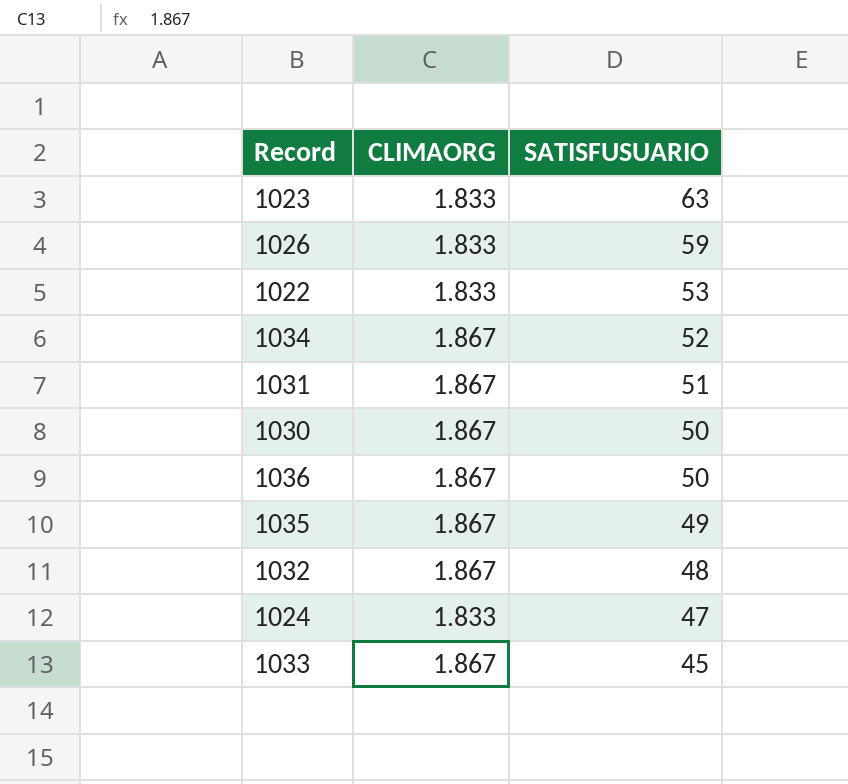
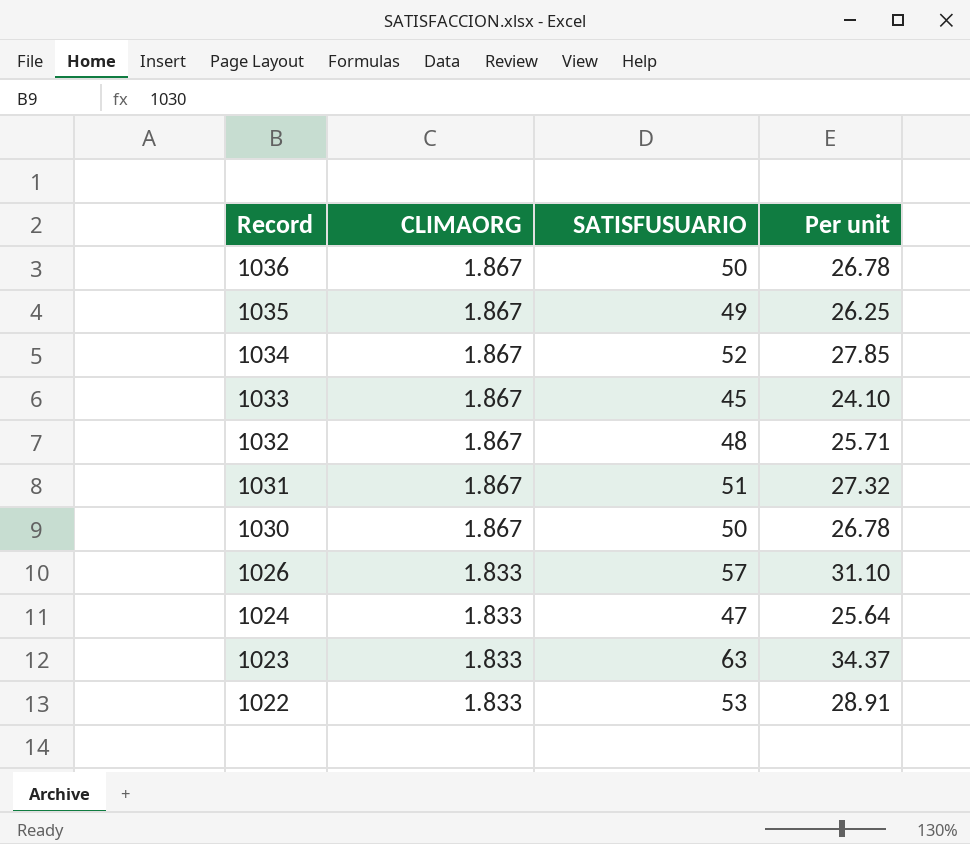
row order: SATISFUSUARIO descending -> Record descending
column Per unit | formula: none -> [SATISFUSUARIO] / [CLIMAORG]
1026 | SATISFUSUARIO: 59 -> 57

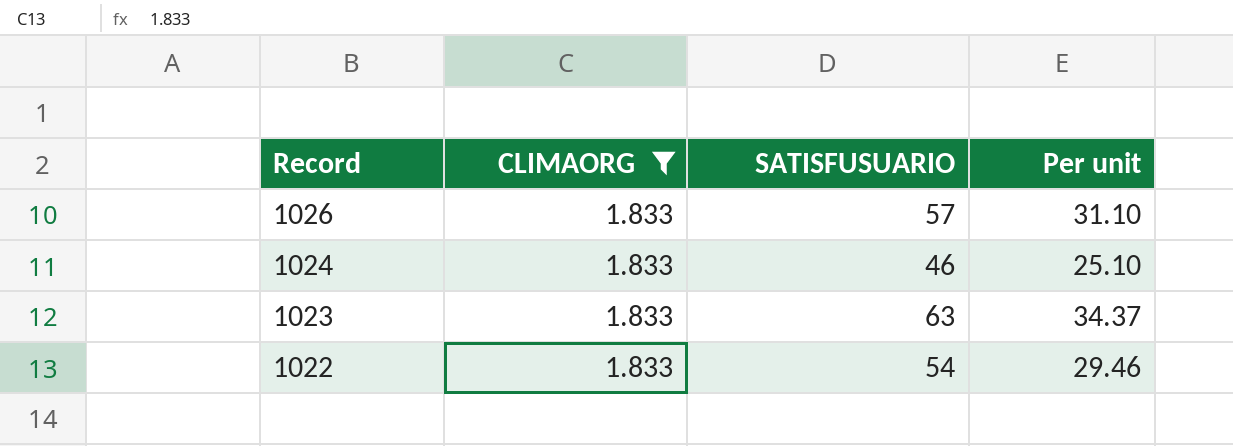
filter: none -> CLIMAORG = 1.833
1024 | SATISFUSUARIO: 47 -> 46
1024 | Per unit: 25.64 -> 25.10
1022 | SATISFUSUARIO: 53 -> 54
1022 | Per unit: 28.91 -> 29.46

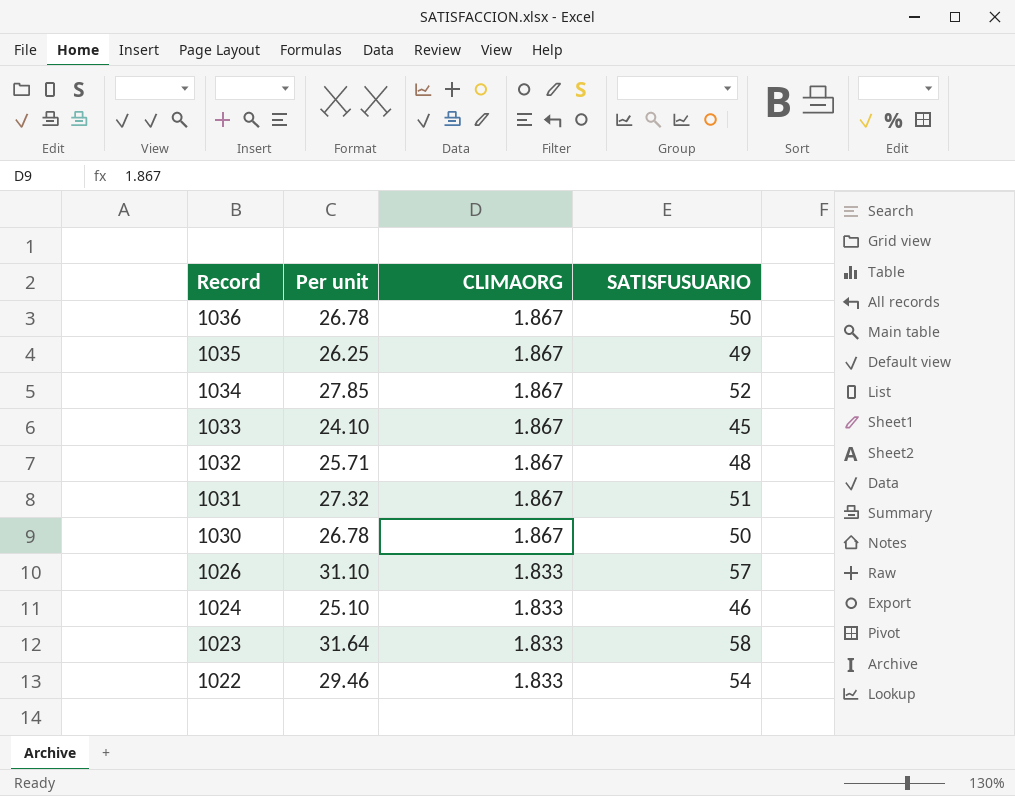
filter: CLIMAORG = 1.833 -> none
column Per unit | position: 4 -> 2
1023 | Per unit: 34.37 -> 31.64
1023 | SATISFUSUARIO: 63 -> 58

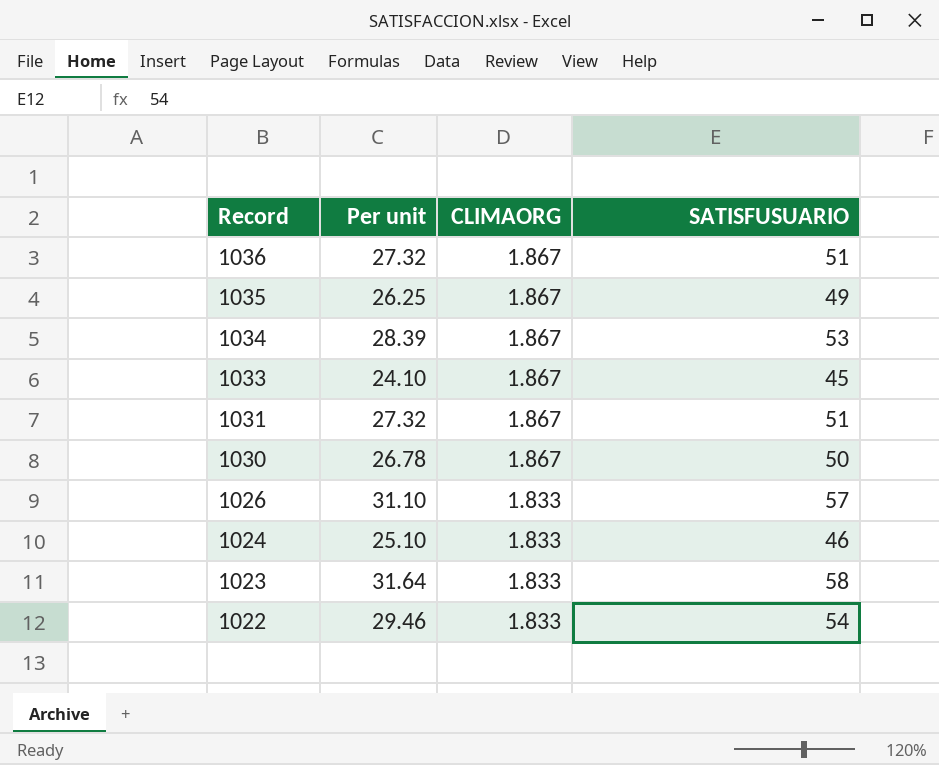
row 1032: 25.71 | 1.867 | 48 -> none
1036 | Per unit: 26.78 -> 27.32
1036 | SATISFUSUARIO: 50 -> 51
1034 | Per unit: 27.85 -> 28.39
1034 | SATISFUSUARIO: 52 -> 53

